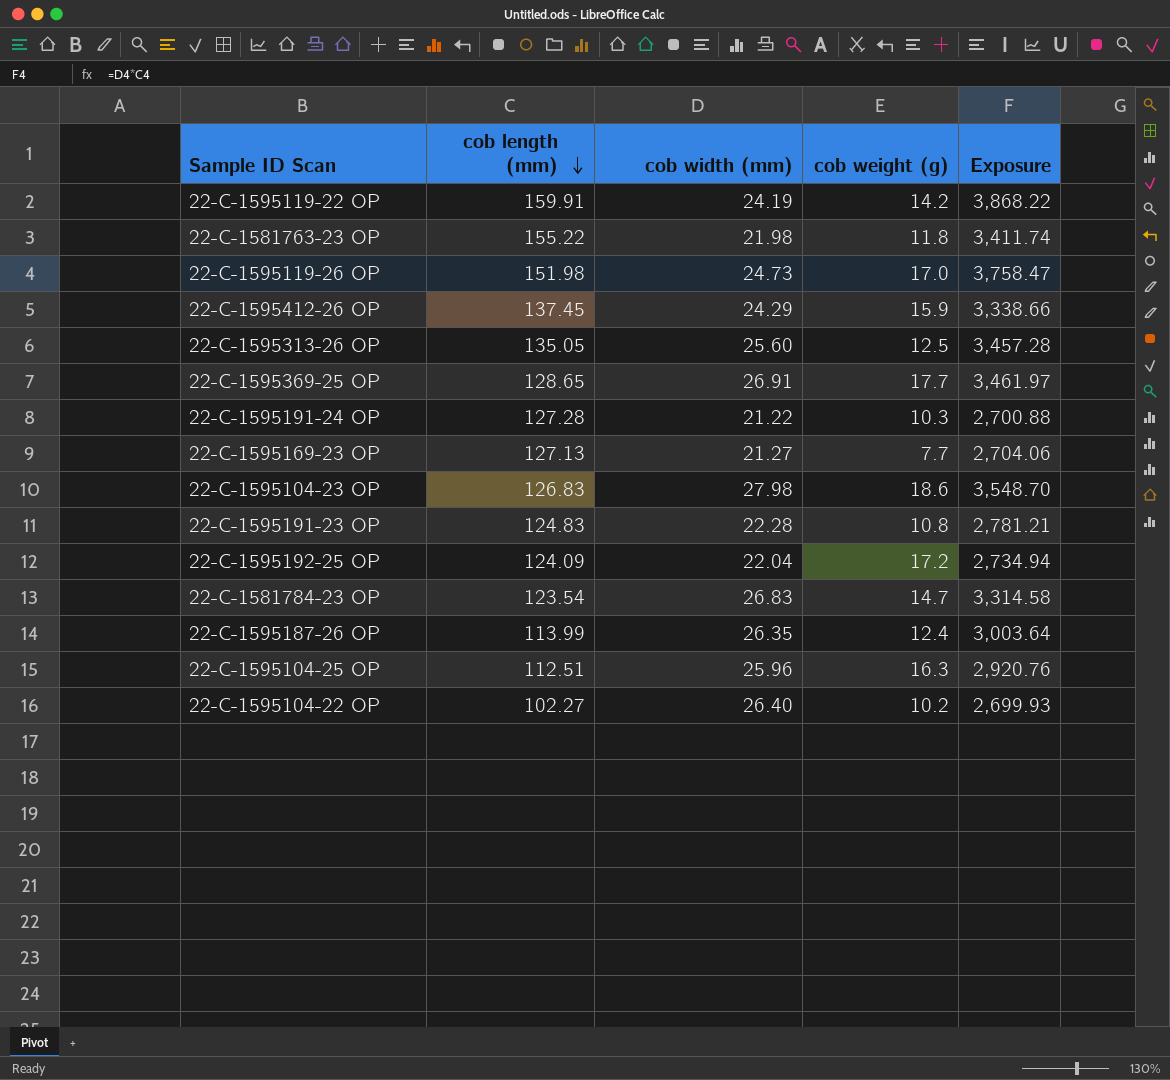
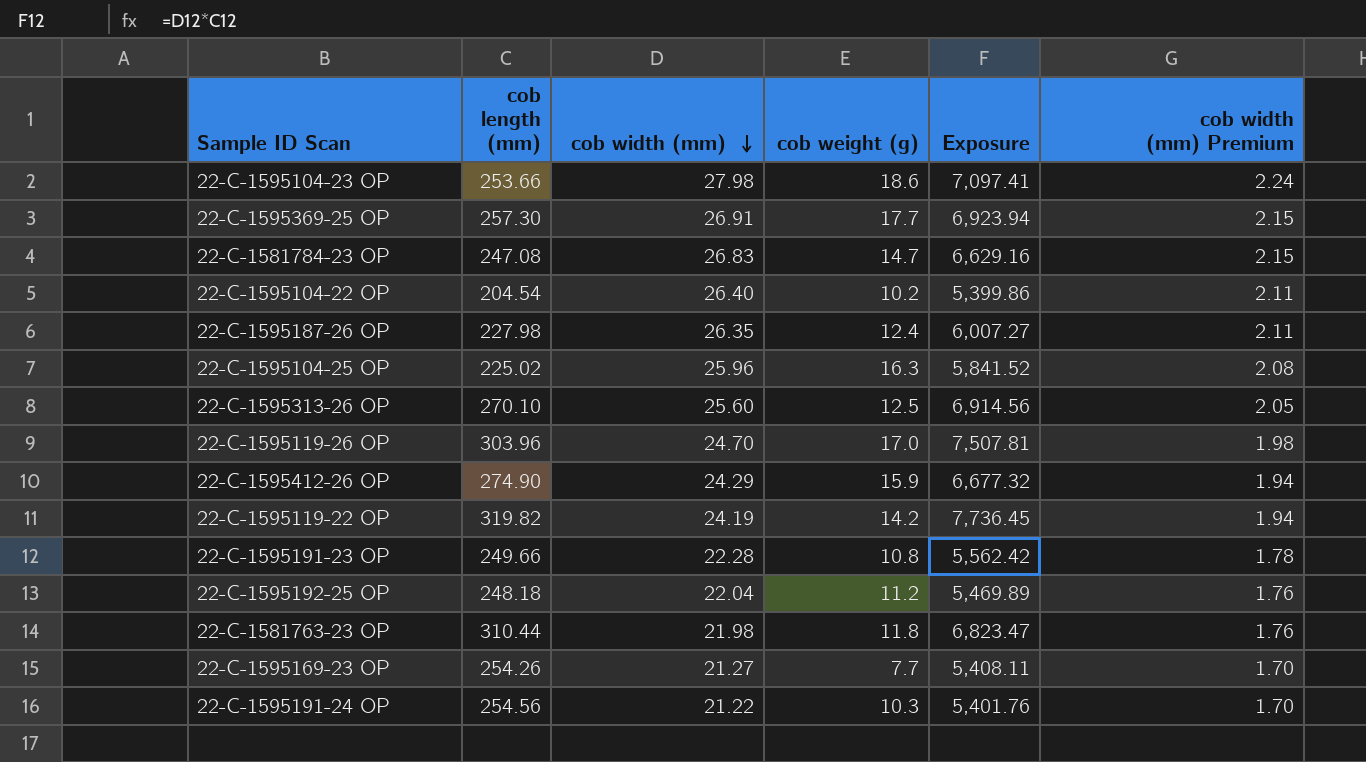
row order: cob length (mm) descending -> cob width (mm) descending
column cob width (mm) Premium | formula: none -> [cob width (mm)] * 0.08
22-C-1595104-23 OP | cob length (mm): 126.83 -> 253.66
22-C-1595104-23 OP | Exposure: 3,548.70 -> 7,097.41
22-C-1595369-25 OP | cob length (mm): 128.65 -> 257.30
22-C-1595369-25 OP | Exposure: 3,461.97 -> 6,923.94
22-C-1581784-23 OP | cob length (mm): 123.54 -> 247.08
22-C-1581784-23 OP | Exposure: 3,314.58 -> 6,629.16
22-C-1595104-22 OP | cob length (mm): 102.27 -> 204.54
22-C-1595104-22 OP | Exposure: 2,699.93 -> 5,399.86
22-C-1595187-26 OP | cob length (mm): 113.99 -> 227.98
22-C-1595187-26 OP | Exposure: 3,003.64 -> 6,007.27
22-C-1595104-25 OP | cob length (mm): 112.51 -> 225.02
22-C-1595104-25 OP | Exposure: 2,920.76 -> 5,841.52
22-C-1595313-26 OP | cob length (mm): 135.05 -> 270.10
22-C-1595313-26 OP | Exposure: 3,457.28 -> 6,914.56
22-C-1595119-26 OP | cob length (mm): 151.98 -> 303.96
22-C-1595119-26 OP | cob width (mm): 24.73 -> 24.70
22-C-1595119-26 OP | Exposure: 3,758.47 -> 7,507.81
22-C-1595412-26 OP | cob length (mm): 137.45 -> 274.90
22-C-1595412-26 OP | Exposure: 3,338.66 -> 6,677.32
22-C-1595119-22 OP | cob length (mm): 159.91 -> 319.82
22-C-1595119-22 OP | Exposure: 3,868.22 -> 7,736.45
22-C-1595191-23 OP | cob length (mm): 124.83 -> 249.66
22-C-1595191-23 OP | Exposure: 2,781.21 -> 5,562.42
22-C-1595192-25 OP | cob length (mm): 124.09 -> 248.18
22-C-1595192-25 OP | cob weight (g): 17.2 -> 11.2
22-C-1595192-25 OP | Exposure: 2,734.94 -> 5,469.89
22-C-1581763-23 OP | cob length (mm): 155.22 -> 310.44
22-C-1581763-23 OP | Exposure: 3,411.74 -> 6,823.47
22-C-1595169-23 OP | cob length (mm): 127.13 -> 254.26
22-C-1595169-23 OP | Exposure: 2,704.06 -> 5,408.11
22-C-1595191-24 OP | cob length (mm): 127.28 -> 254.56
22-C-1595191-24 OP | Exposure: 2,700.88 -> 5,401.76

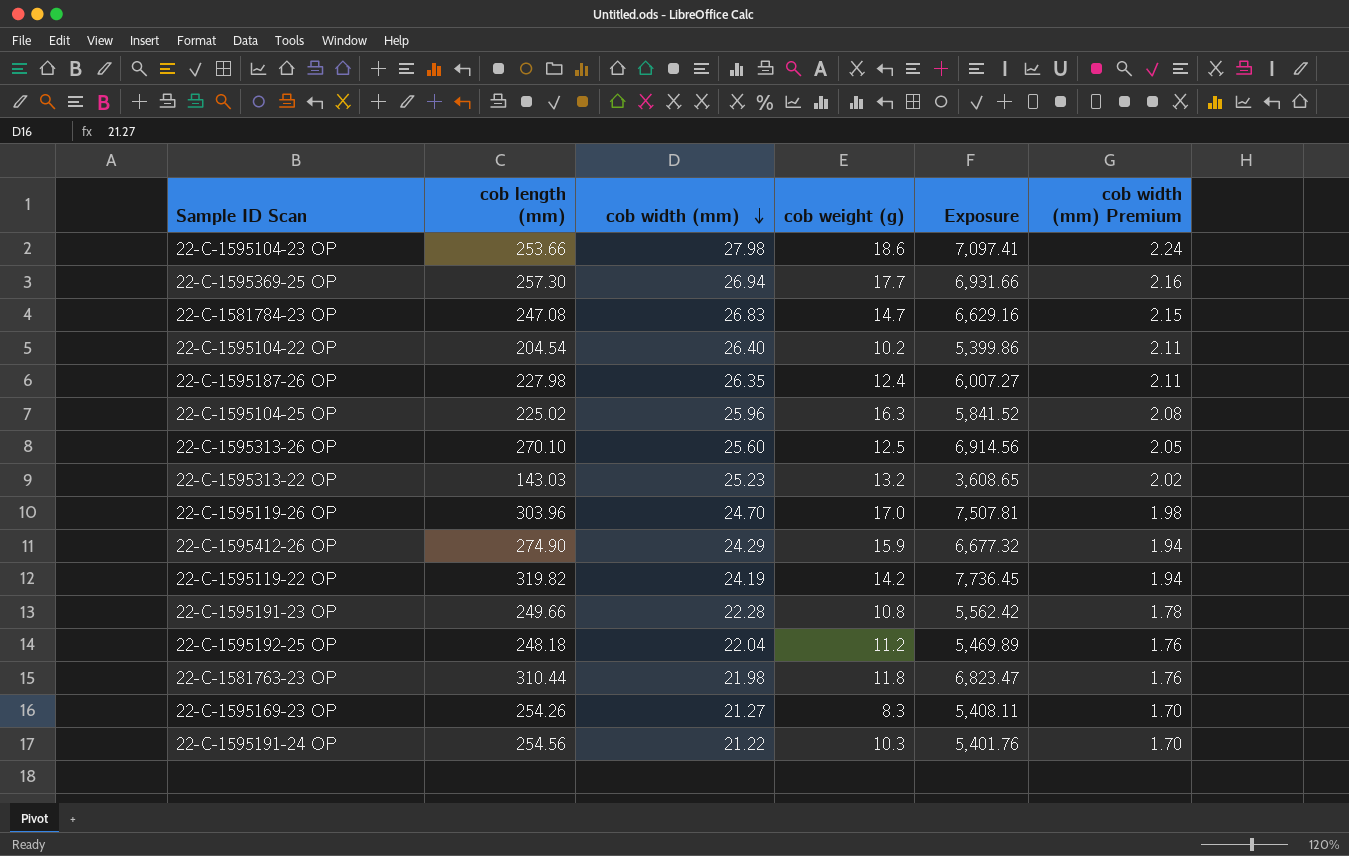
22-C-1595369-25 OP | cob width (mm): 26.91 -> 26.94
22-C-1595369-25 OP | Exposure: 6,923.94 -> 6,931.66
22-C-1595369-25 OP | cob width (mm) Premium: 2.15 -> 2.16
row 22-C-1595313-22 OP: none -> 143.03 | 25.23 | 13.2 | 3,608.65 | 2.02
22-C-1595169-23 OP | cob weight (g): 7.7 -> 8.3

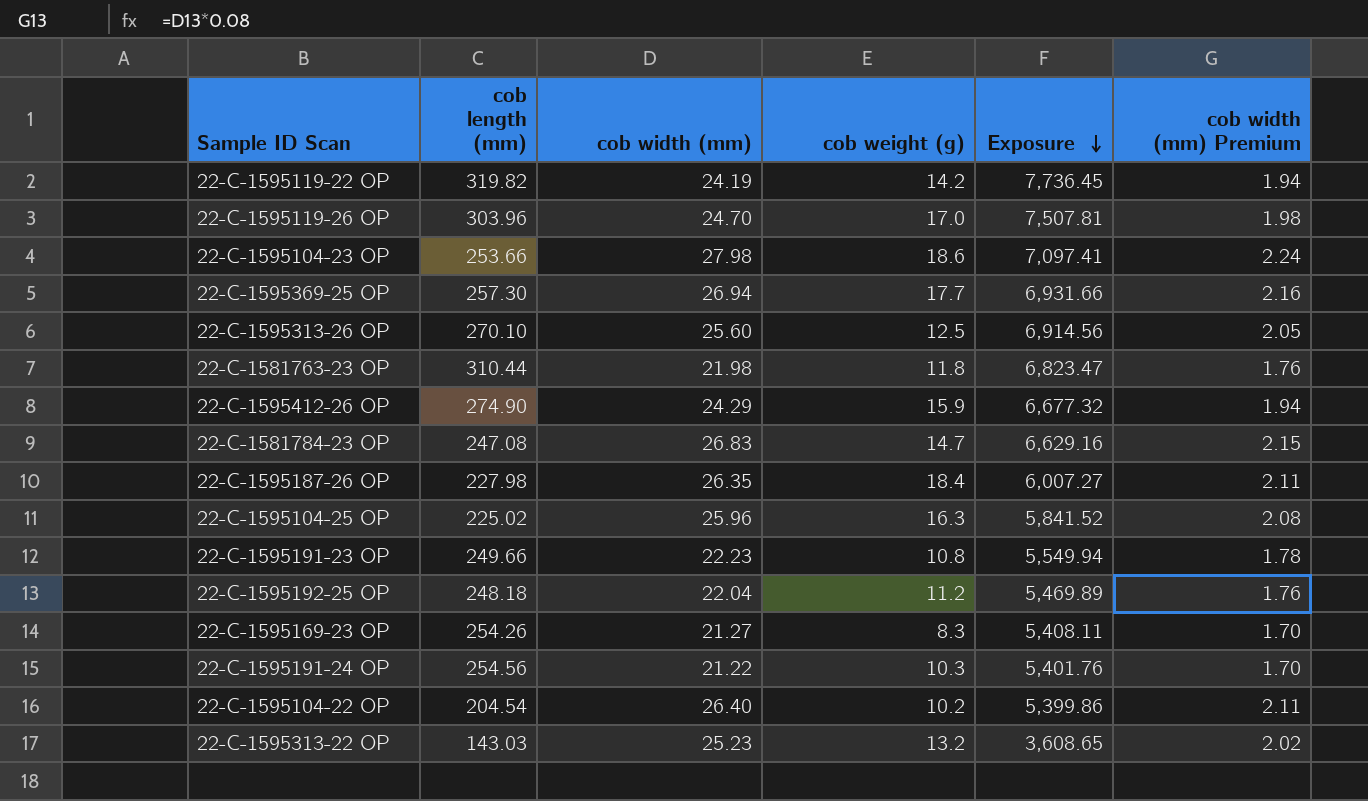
row order: cob width (mm) descending -> Exposure descending
22-C-1595187-26 OP | cob weight (g): 12.4 -> 18.4
22-C-1595191-23 OP | cob width (mm): 22.28 -> 22.23
22-C-1595191-23 OP | Exposure: 5,562.42 -> 5,549.94

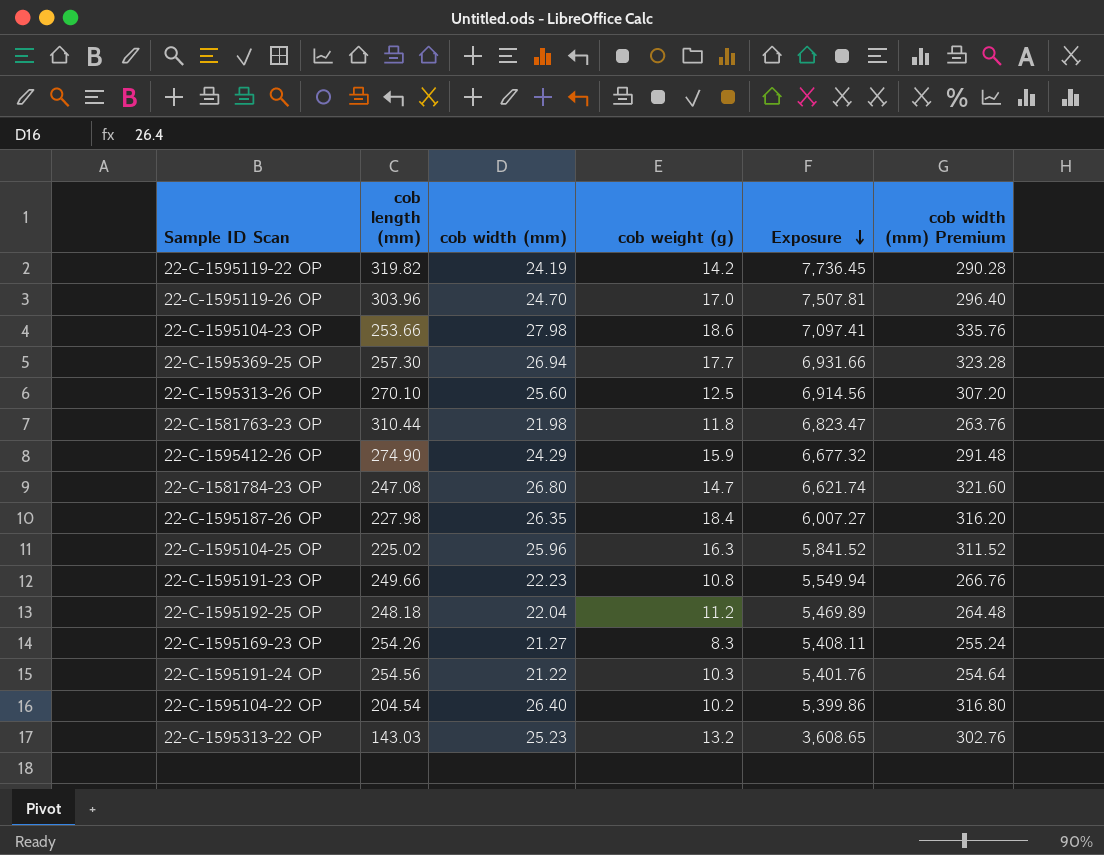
column cob width (mm) Premium | formula: [cob width (mm)] * 0.08 -> [cob width (mm)] * 12
22-C-1581784-23 OP | cob width (mm): 26.83 -> 26.80
22-C-1581784-23 OP | Exposure: 6,629.16 -> 6,621.74

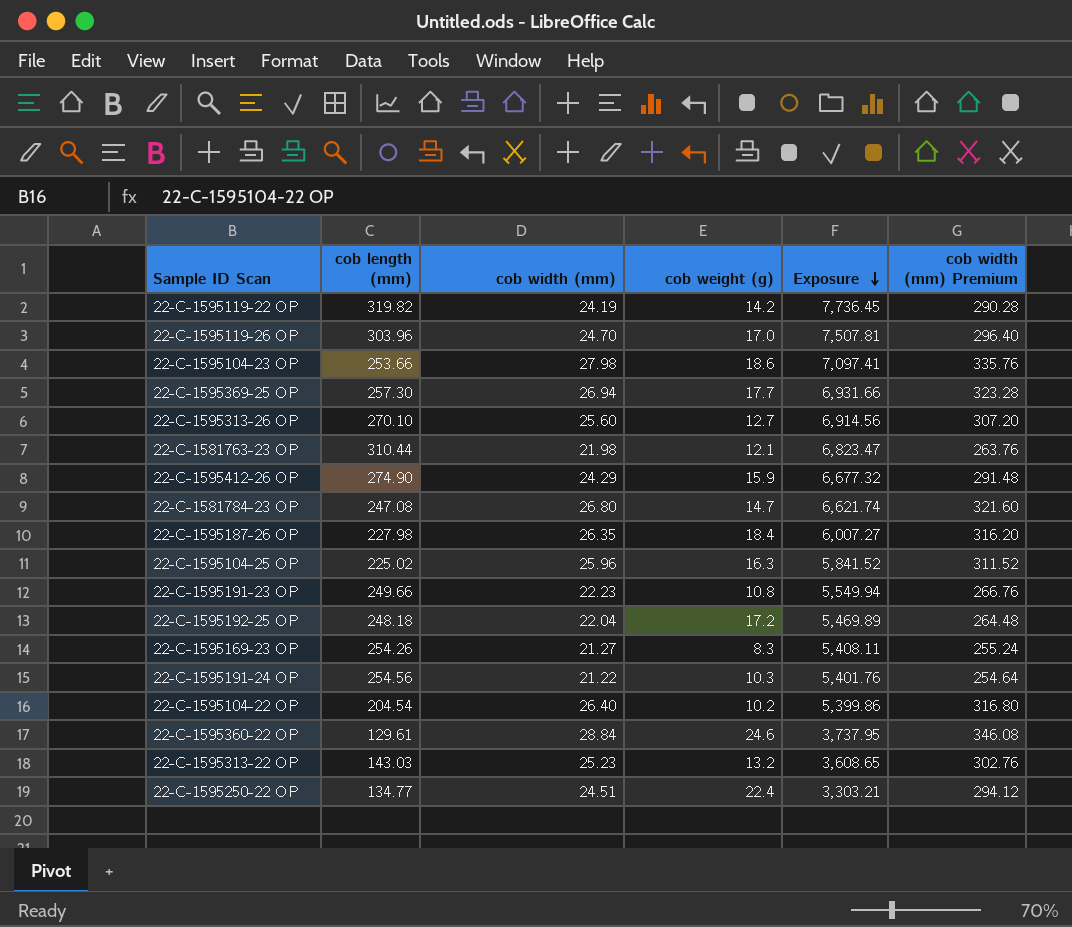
22-C-1595313-26 OP | cob weight (g): 12.5 -> 12.7
22-C-1581763-23 OP | cob weight (g): 11.8 -> 12.1
22-C-1595192-25 OP | cob weight (g): 11.2 -> 17.2
row 22-C-1595360-22 OP: none -> 129.61 | 28.84 | 24.6 | 3,737.95 | 346.08
row 22-C-1595250-22 OP: none -> 134.77 | 24.51 | 22.4 | 3,303.21 | 294.12

